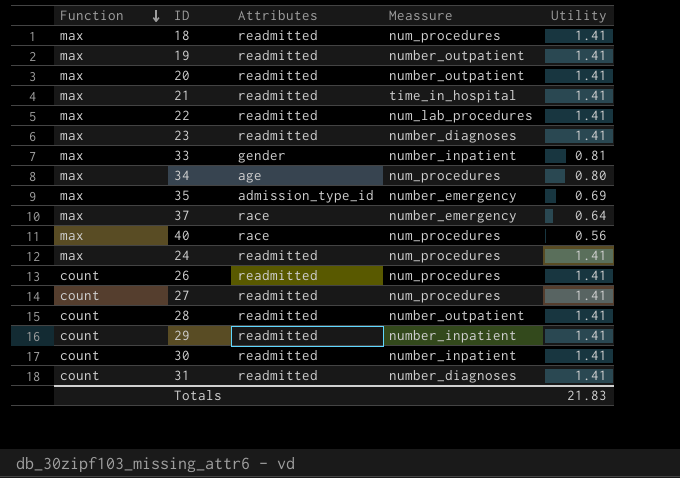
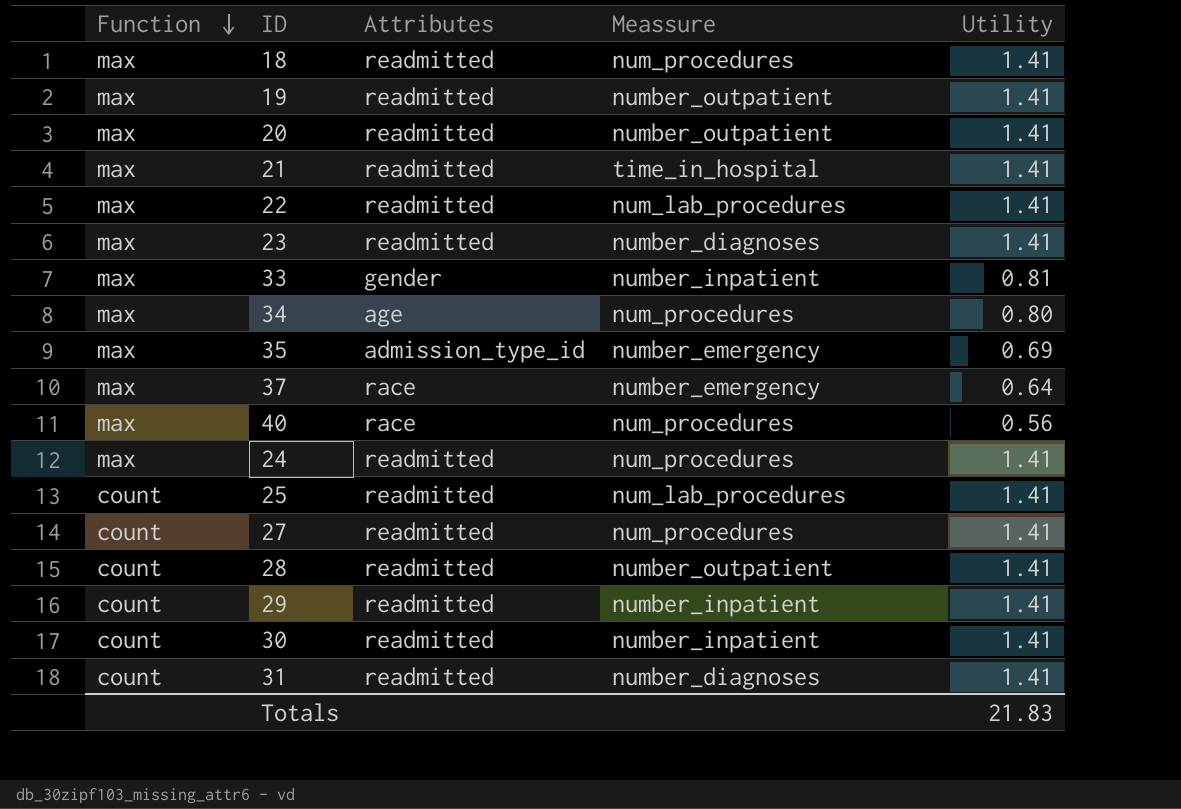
row 26: count | readmitted | num_procedures | 1.41 -> none
row 25: none -> count | readmitted | num_lab_procedures | 1.41

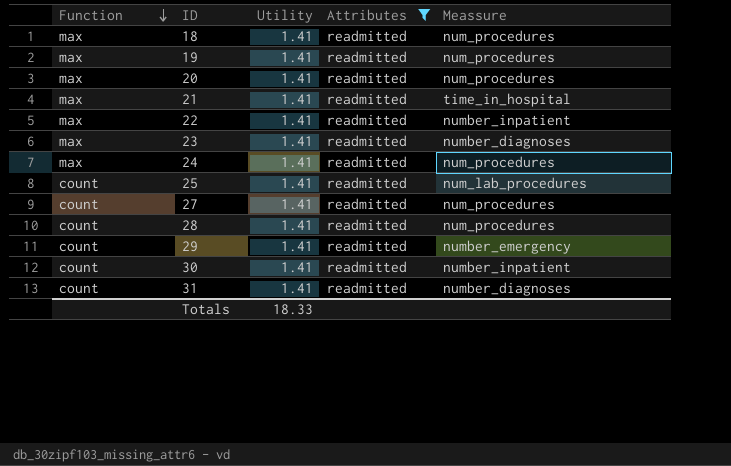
filter: none -> Attributes = readmitted
column Utility | position: 5 -> 3
19 | Meassure: number_outpatient -> num_procedures
20 | Meassure: number_outpatient -> num_procedures
22 | Meassure: num_lab_procedures -> number_inpatient
28 | Meassure: number_outpatient -> num_procedures
29 | Meassure: number_inpatient -> number_emergency
Totals | Utility: 21.83 -> 18.33

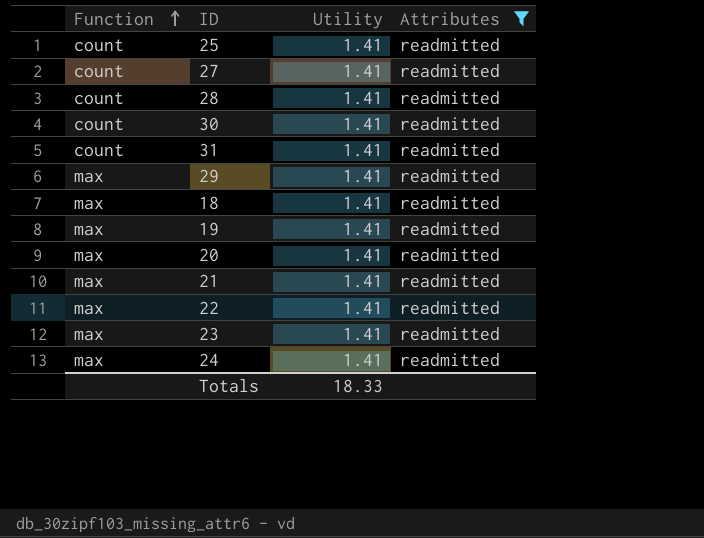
row order: Function descending -> Function ascending
column Meassure | position: 5 -> none
29 | Function: count -> max

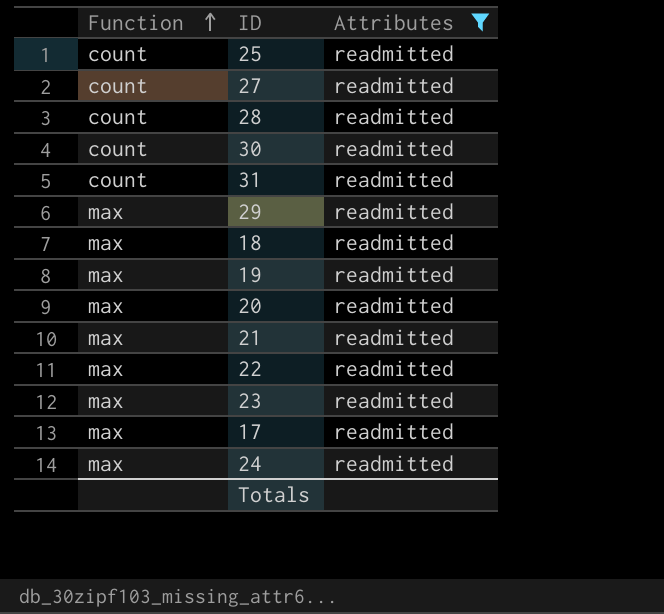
column Utility | position: 3 -> none
row 17: none -> max | readmitted

